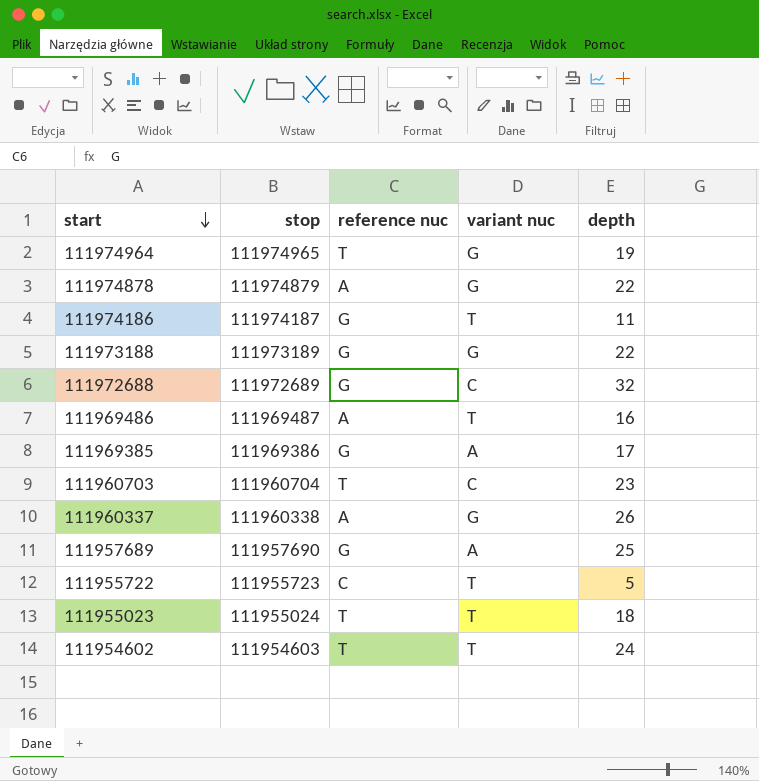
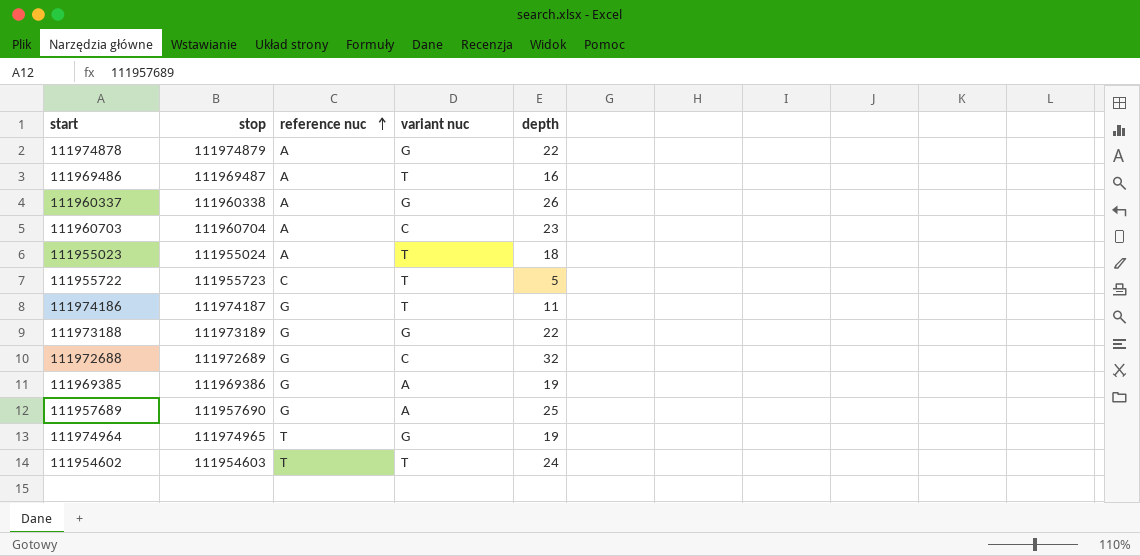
row order: start descending -> reference nuc ascending
111960703 | reference nuc: T -> A
111955023 | reference nuc: T -> A
111969385 | depth: 17 -> 19

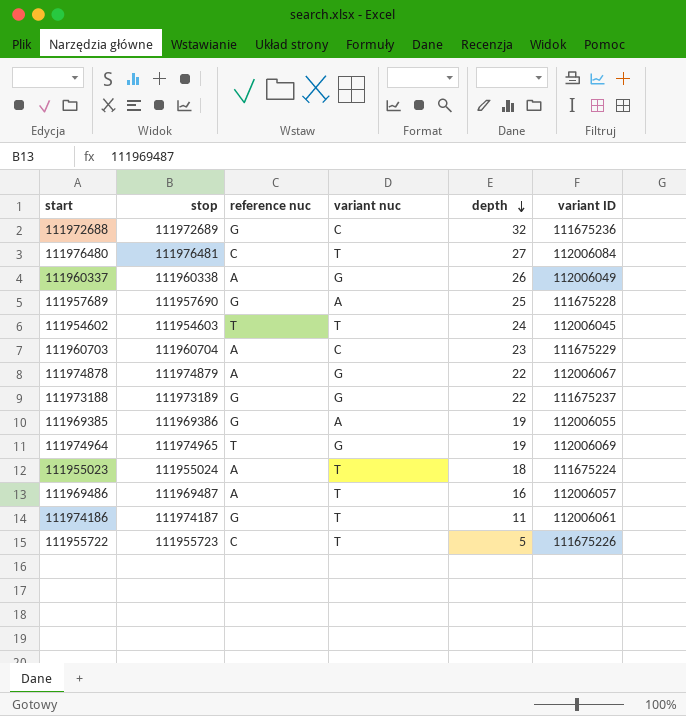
row order: reference nuc ascending -> depth descending
column variant ID | position: none -> 6
row 111976480: none -> 111976481 | C | T | 27 | 112006084

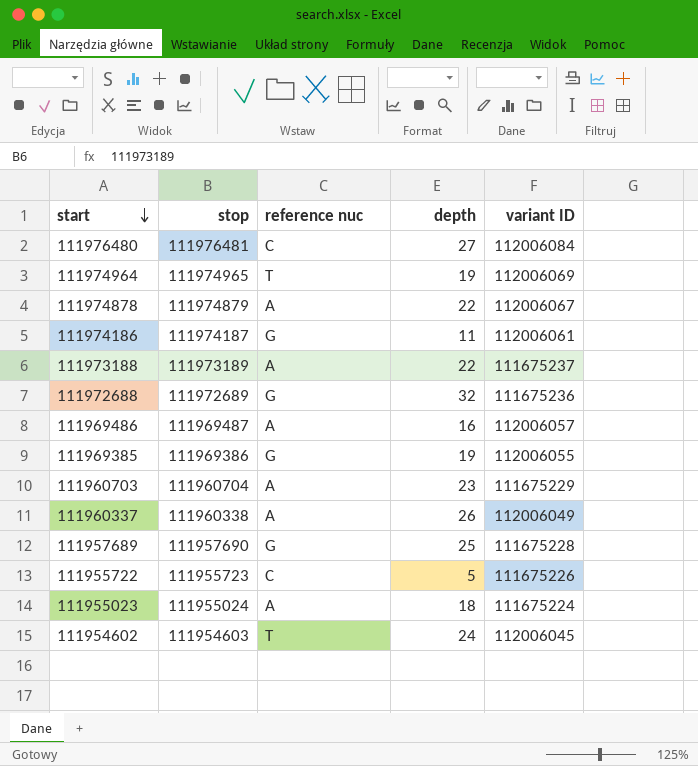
row order: depth descending -> start descending
column variant nuc | position: 4 -> none
111973188 | reference nuc: G -> A

